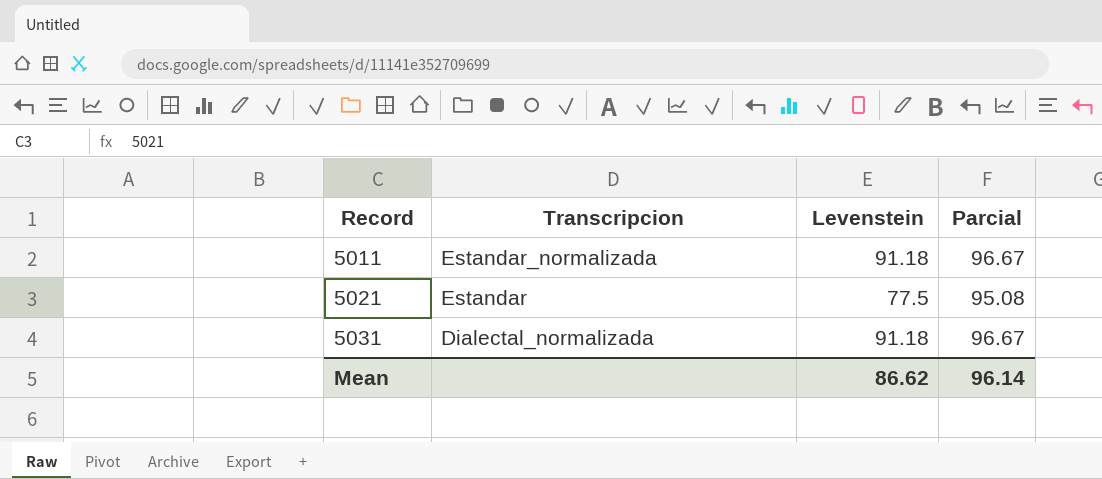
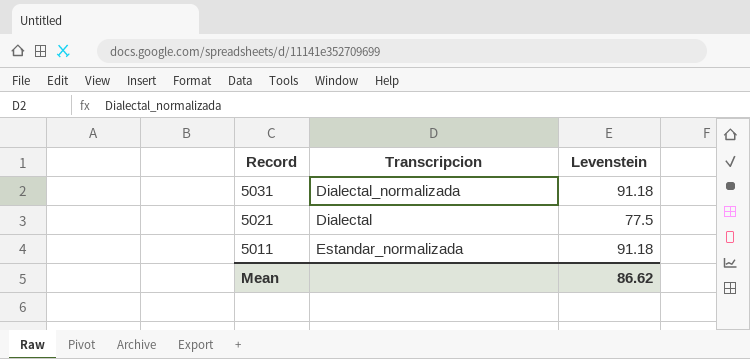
row order: Record ascending -> Record descending
column Parcial | position: 4 -> none
5021 | Transcripcion: Estandar -> Dialectal

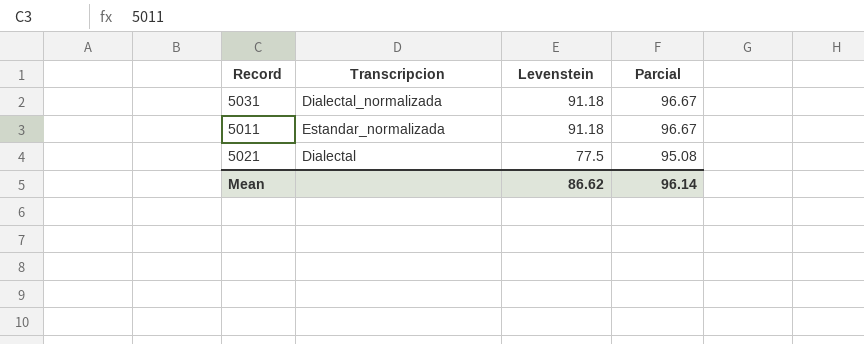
row order: Record descending -> Levenstein descending
column Parcial | position: none -> 4

